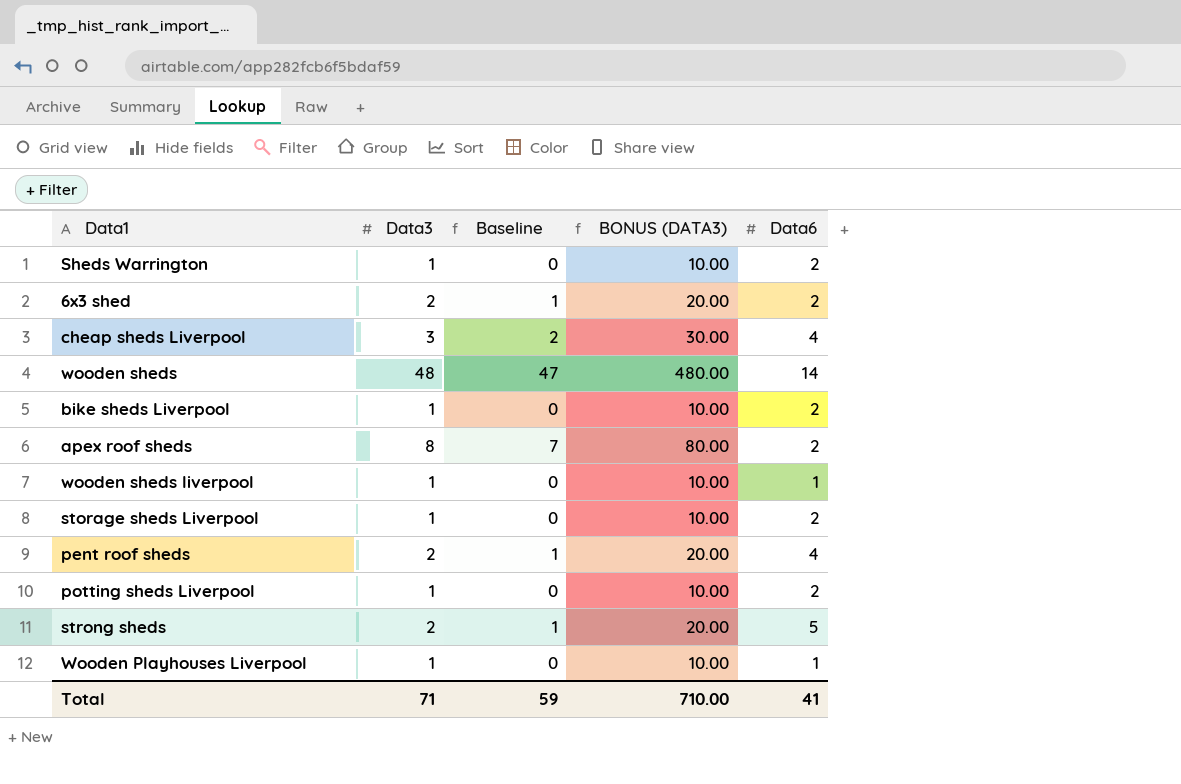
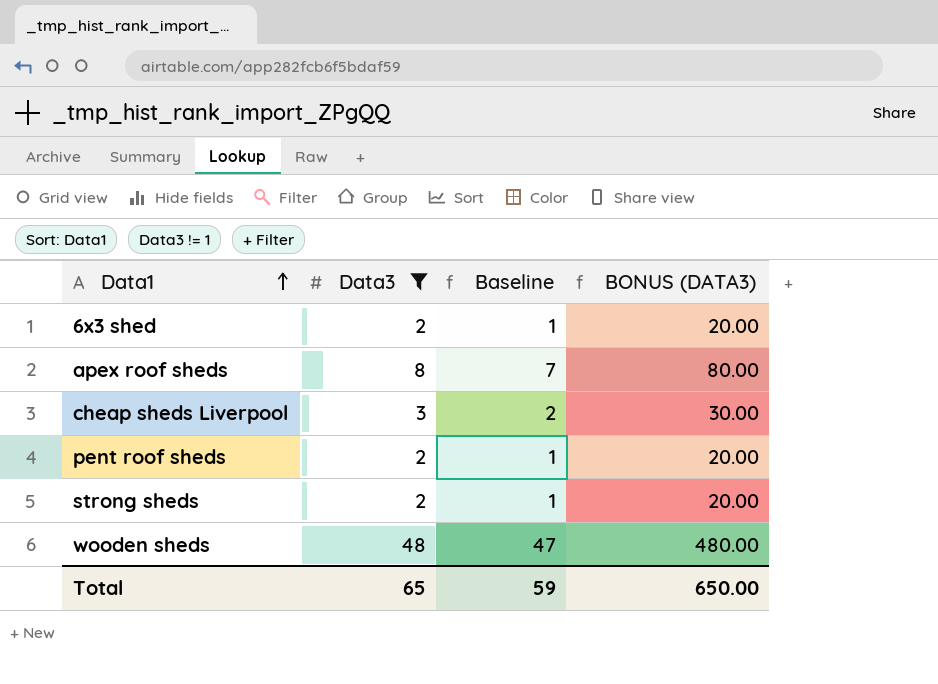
filter: none -> Data3 != 1
row order: none -> Data1 ascending
column Data6 | position: 5 -> none
Total | Data3: 71 -> 65
Total | BONUS (DATA3): 710.00 -> 650.00

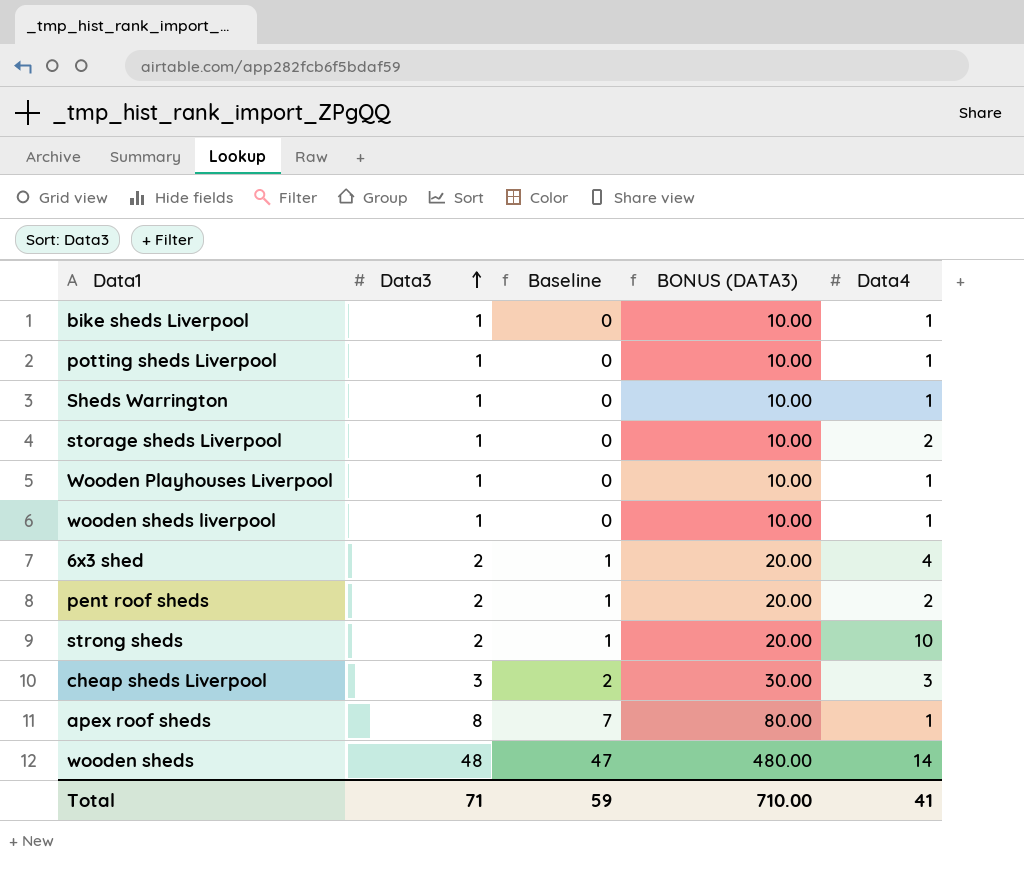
filter: Data3 != 1 -> none
row order: Data1 ascending -> Data3 ascending
column Data4 | position: none -> 5
Total | Data3: 65 -> 71
Total | BONUS (DATA3): 650.00 -> 710.00

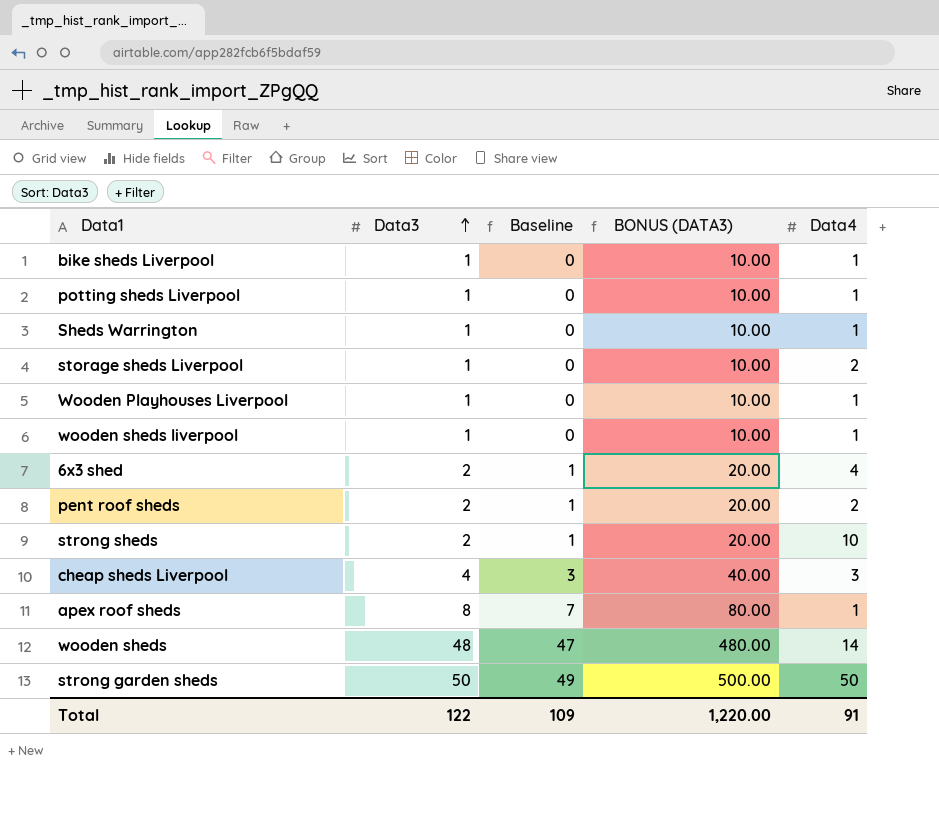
cheap sheds Liverpool | Data3: 3 -> 4
cheap sheds Liverpool | Baseline: 2 -> 3
cheap sheds Liverpool | BONUS (DATA3): 30.00 -> 40.00
row strong garden sheds: none -> 50 | 49 | 500.00 | 50
Total | Data3: 71 -> 122
Total | Baseline: 59 -> 109
Total | BONUS (DATA3): 710.00 -> 1,220.00
Total | Data4: 41 -> 91

